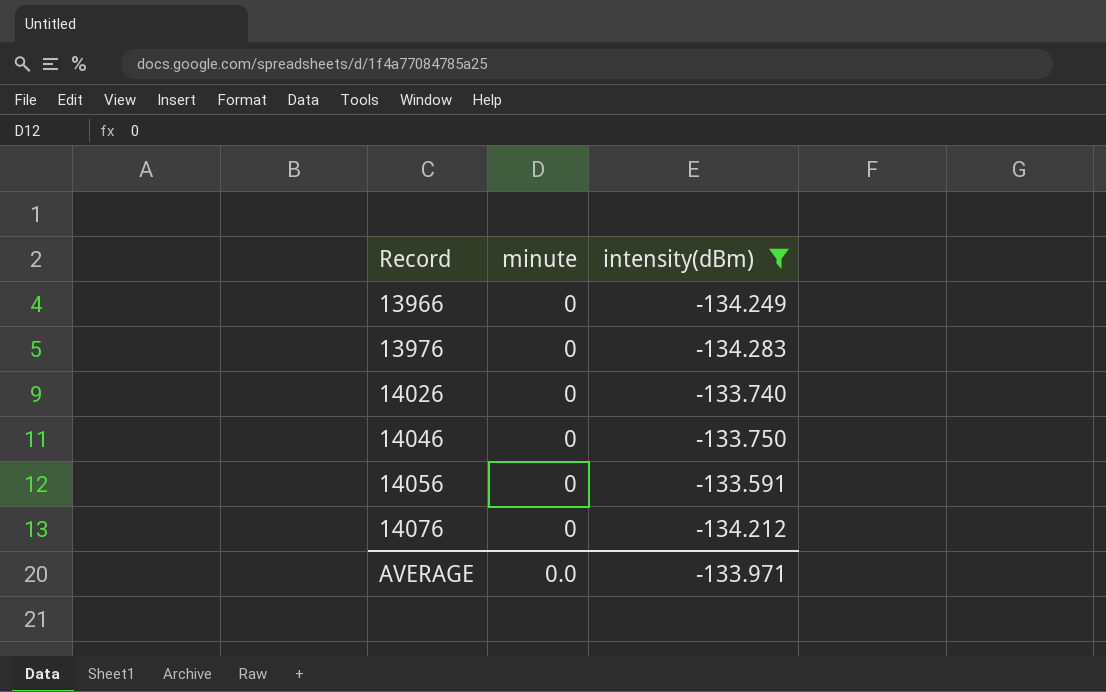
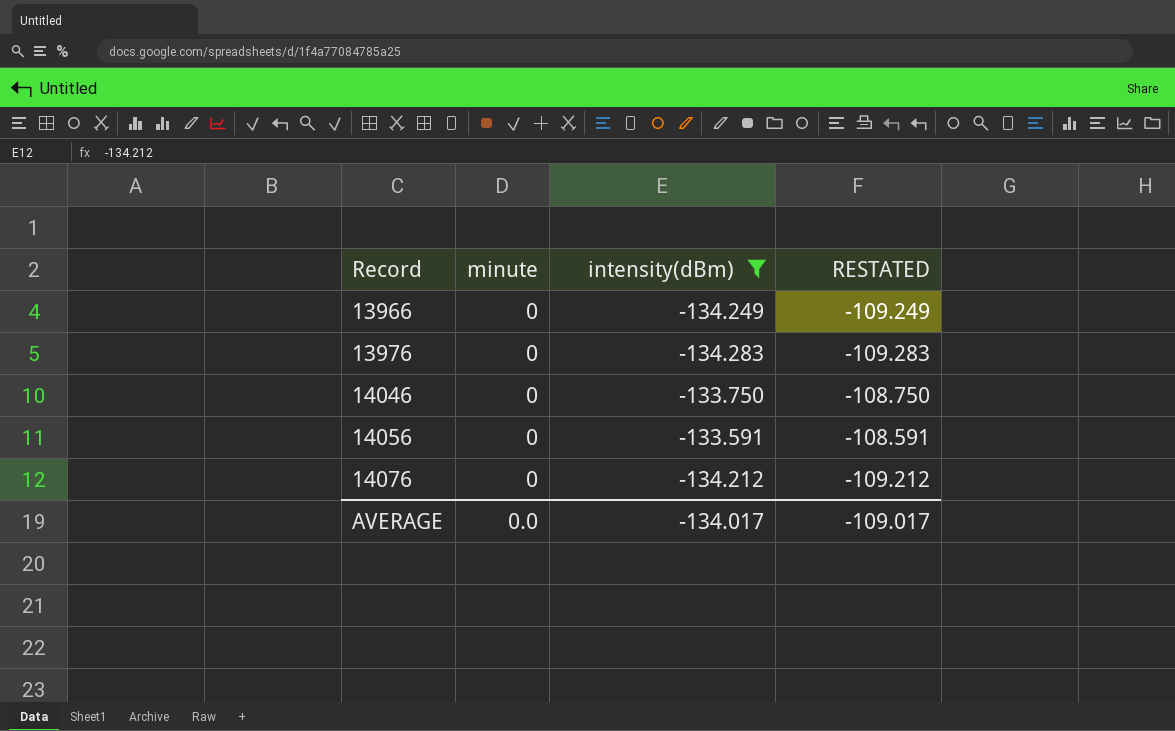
column RESTATED | formula: none -> [intensity(dBm)] + 25
row 14026: 0 | -133.740 -> none
AVERAGE | intensity(dBm): -133.971 -> -134.017

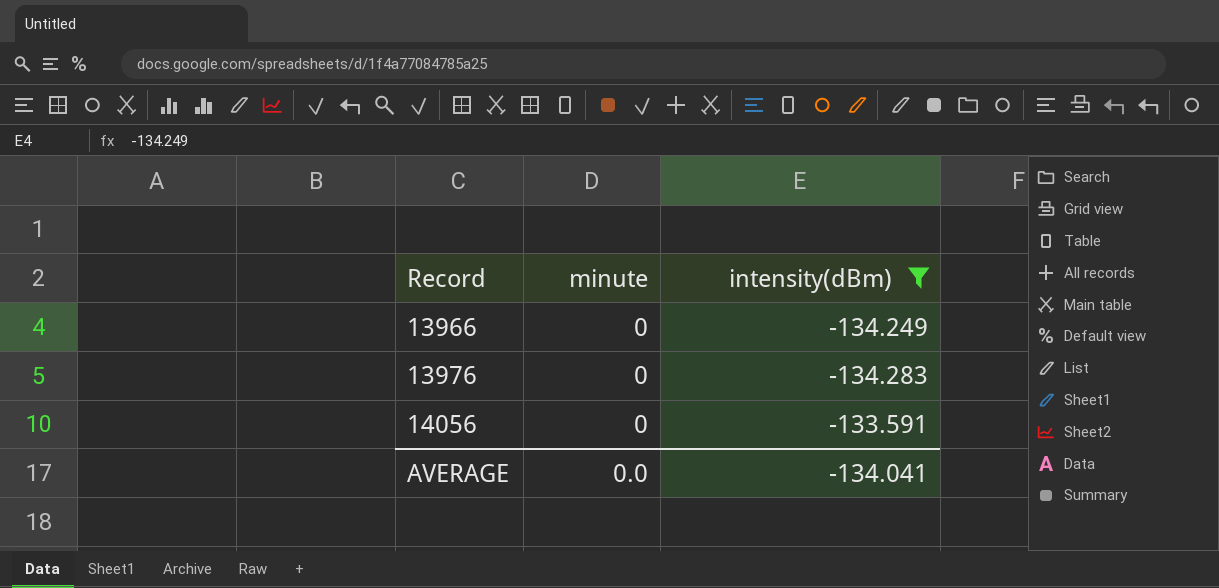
column RESTATED | formula: [intensity(dBm)] + 25 -> none
row 14046: 0 | -133.750 | -108.750 -> none
row 14076: 0 | -134.212 | -109.212 -> none
AVERAGE | intensity(dBm): -134.017 -> -134.041

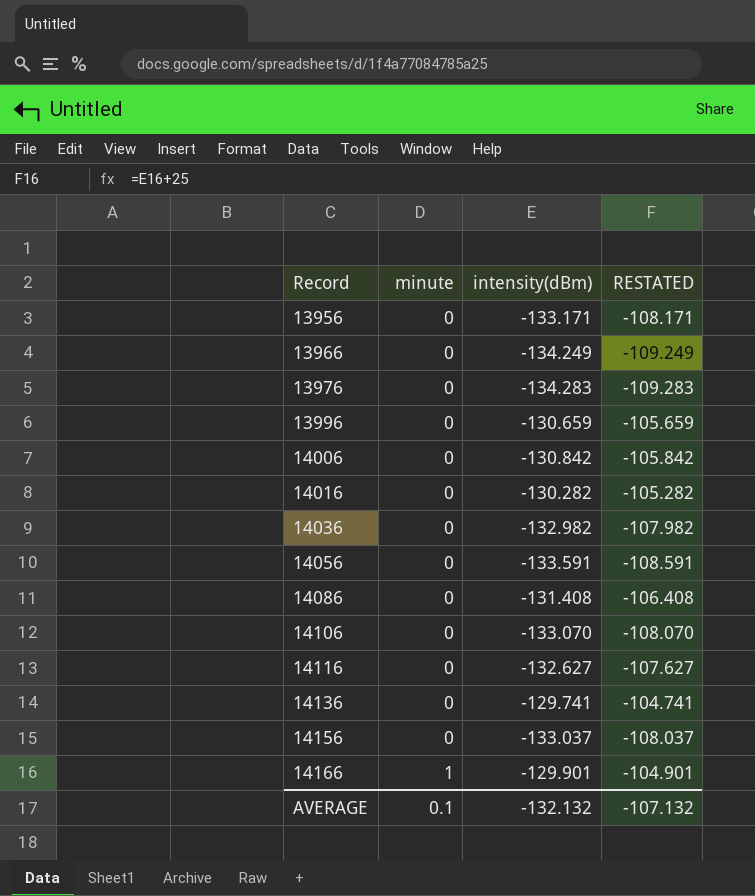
filter: intensity(dBm) <= -133.591 -> none
column RESTATED | formula: none -> [intensity(dBm)] + 25
AVERAGE | minute: 0.0 -> 0.1
AVERAGE | intensity(dBm): -134.041 -> -132.132

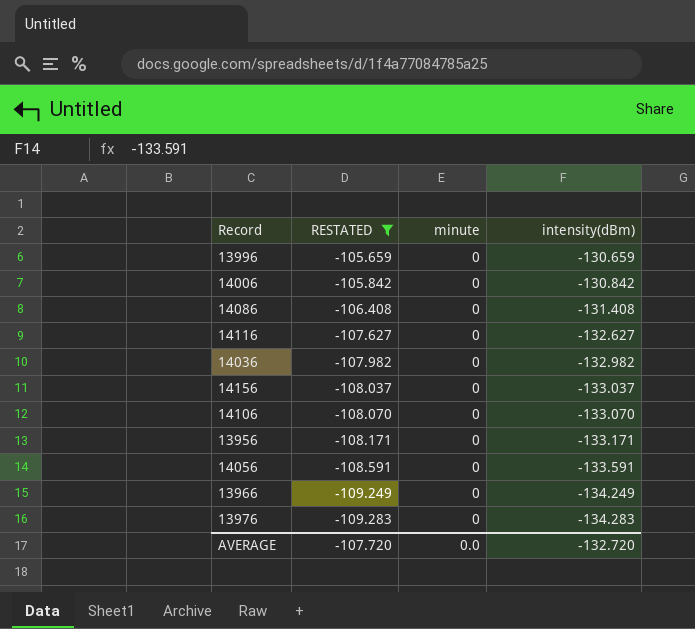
filter: none -> RESTATED <= -105.659
row order: Record ascending -> RESTATED descending
column RESTATED | position: 4 -> 2
AVERAGE | RESTATED: -107.132 -> -107.720
AVERAGE | minute: 0.1 -> 0.0
AVERAGE | intensity(dBm): -132.132 -> -132.720

